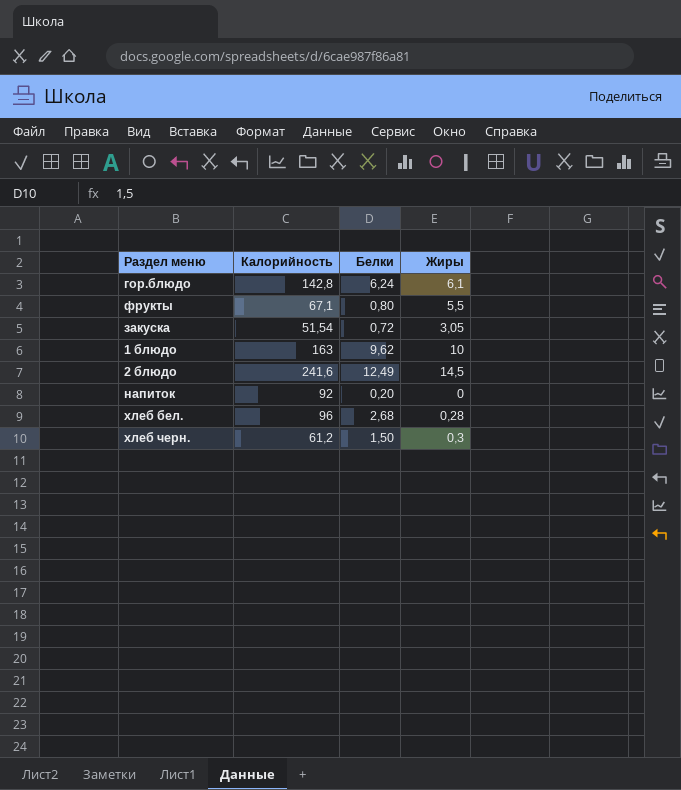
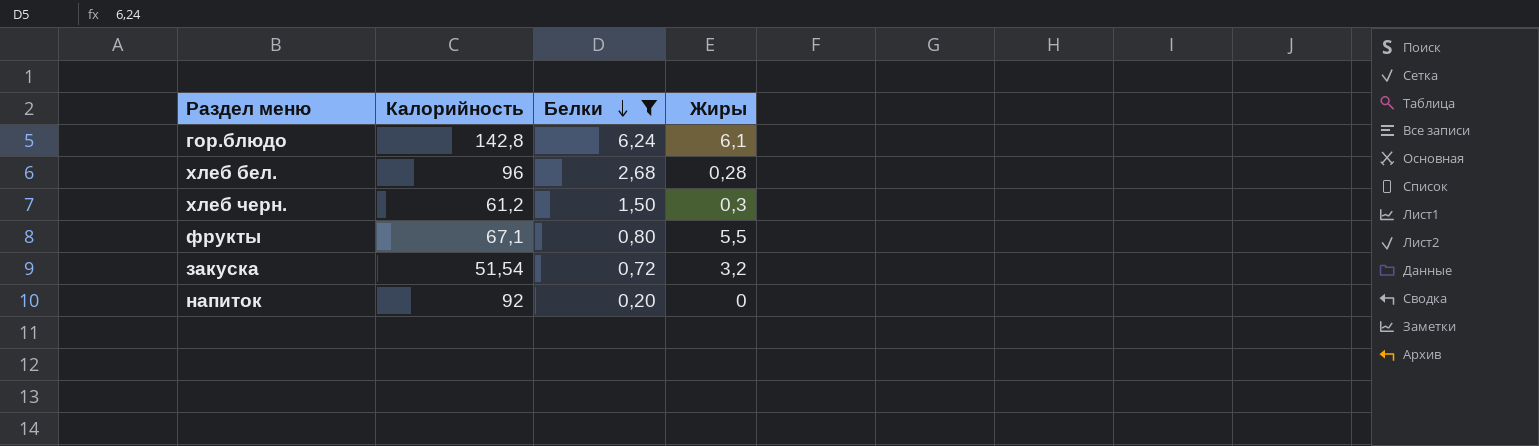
filter: none -> Белки <= 6,24
row order: none -> Белки descending
закуска | Жиры: 3,05 -> 3,2

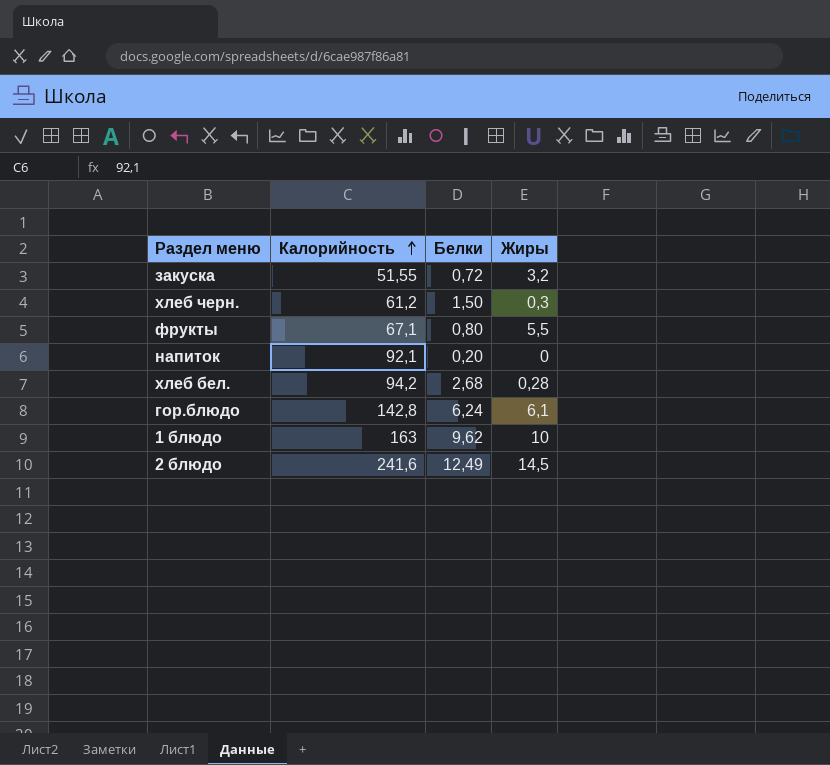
filter: Белки <= 6,24 -> none
row order: Белки descending -> Калорийность ascending
закуска | Калорийность: 51,54 -> 51,55
напиток | Калорийность: 92 -> 92,1
хлеб бел. | Калорийность: 96 -> 94,2

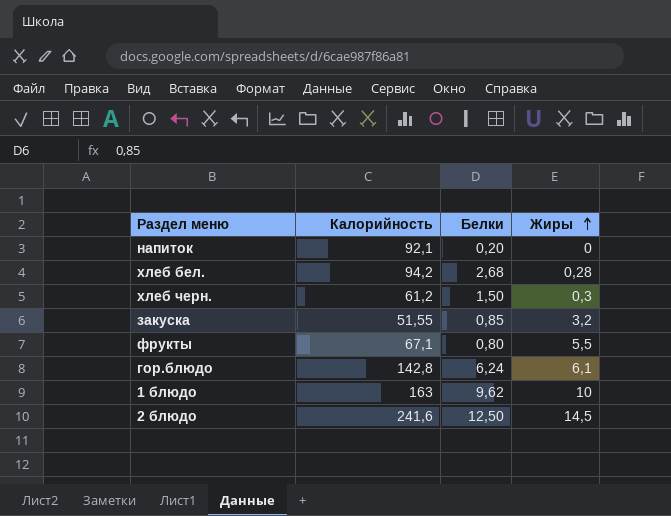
row order: Калорийность ascending -> Жиры ascending
закуска | Белки: 0,72 -> 0,85
2 блюдо | Белки: 12,49 -> 12,50

